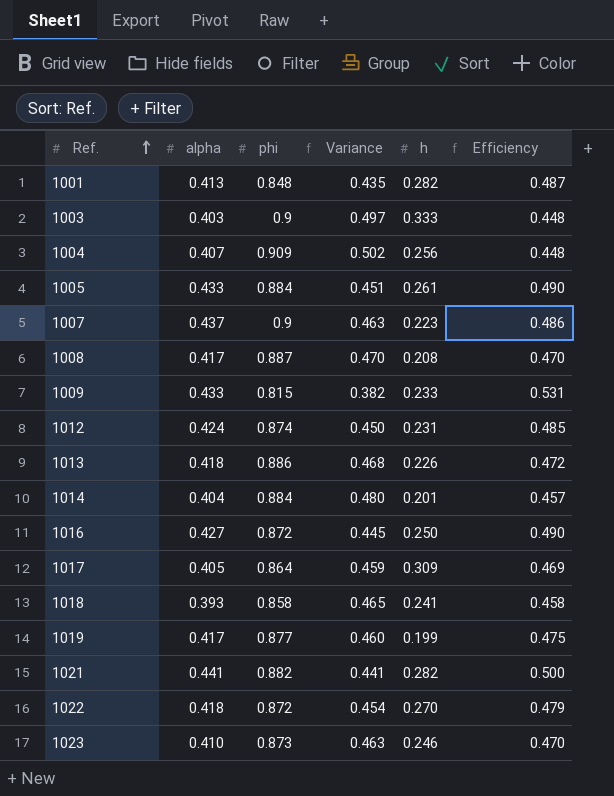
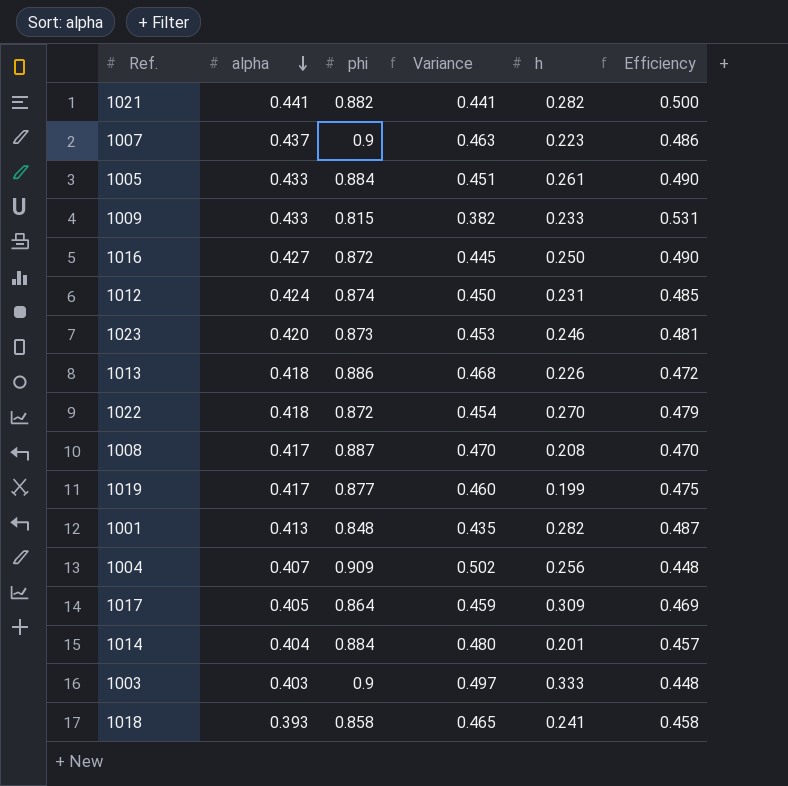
row order: Ref. ascending -> alpha descending
1023 | alpha: 0.410 -> 0.420
1023 | Variance: 0.463 -> 0.453
1023 | Efficiency: 0.470 -> 0.481

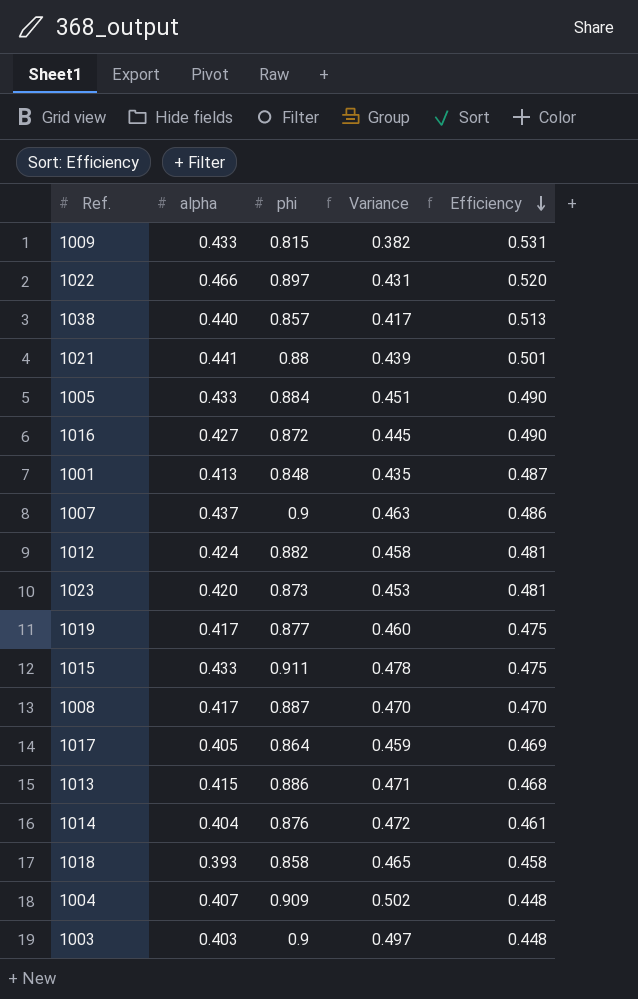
row order: alpha descending -> Efficiency descending
column h | position: 5 -> none
1022 | alpha: 0.418 -> 0.466
1022 | phi: 0.872 -> 0.897
1022 | Variance: 0.454 -> 0.431
1022 | Efficiency: 0.479 -> 0.520
row 1038: none -> 0.440 | 0.857 | 0.417 | 0.513
1021 | phi: 0.882 -> 0.88
1021 | Variance: 0.441 -> 0.439
1021 | Efficiency: 0.500 -> 0.501
1012 | phi: 0.874 -> 0.882
1012 | Variance: 0.450 -> 0.458
1012 | Efficiency: 0.485 -> 0.481
row 1015: none -> 0.433 | 0.911 | 0.478 | 0.475
1013 | alpha: 0.418 -> 0.415
1013 | Variance: 0.468 -> 0.471
1013 | Efficiency: 0.472 -> 0.468
1014 | phi: 0.884 -> 0.876
1014 | Variance: 0.480 -> 0.472
1014 | Efficiency: 0.457 -> 0.461

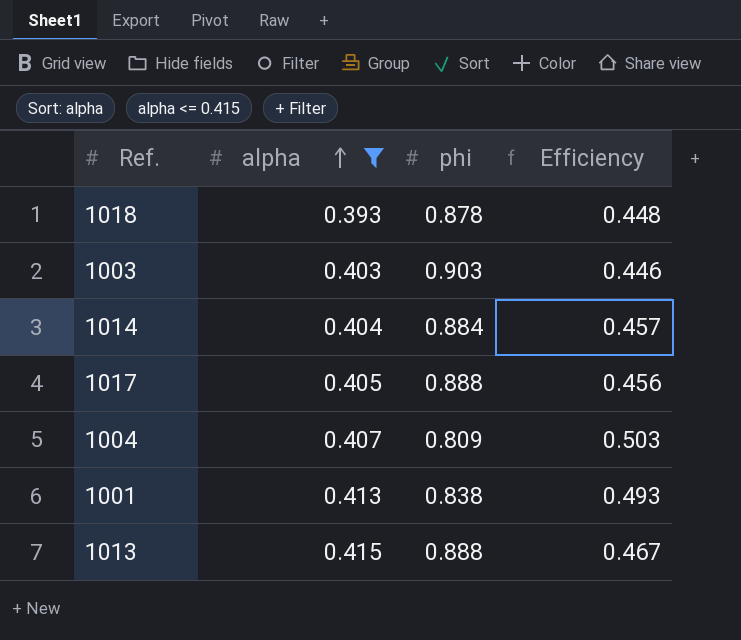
filter: none -> alpha <= 0.415
row order: Efficiency descending -> alpha ascending
column Variance | formula: [phi] - [alpha] -> none
1018 | phi: 0.858 -> 0.878
1018 | Efficiency: 0.458 -> 0.448
1003 | phi: 0.9 -> 0.903
1003 | Efficiency: 0.448 -> 0.446
1014 | phi: 0.876 -> 0.884
1014 | Efficiency: 0.461 -> 0.457
1017 | phi: 0.864 -> 0.888
1017 | Efficiency: 0.469 -> 0.456
1004 | phi: 0.909 -> 0.809
1004 | Efficiency: 0.448 -> 0.503
1001 | phi: 0.848 -> 0.838
1001 | Efficiency: 0.487 -> 0.493
1013 | phi: 0.886 -> 0.888
1013 | Efficiency: 0.468 -> 0.467

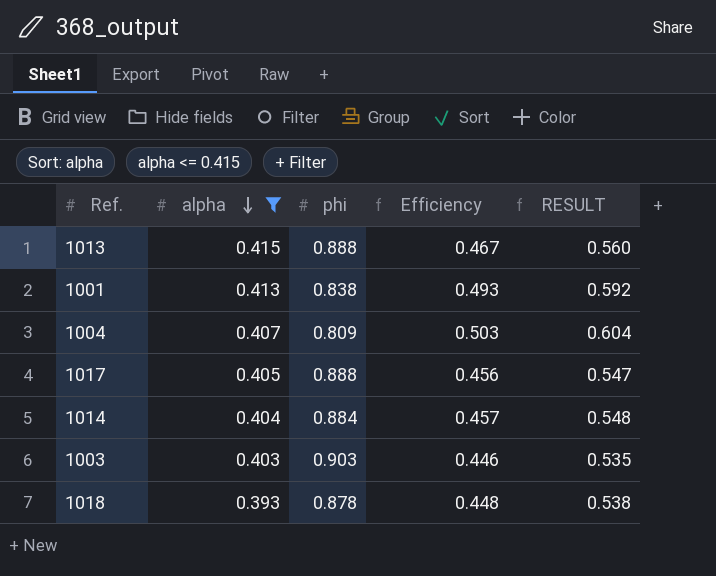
row order: alpha ascending -> alpha descending
column RESULT | formula: none -> [Efficiency] * 1.2

